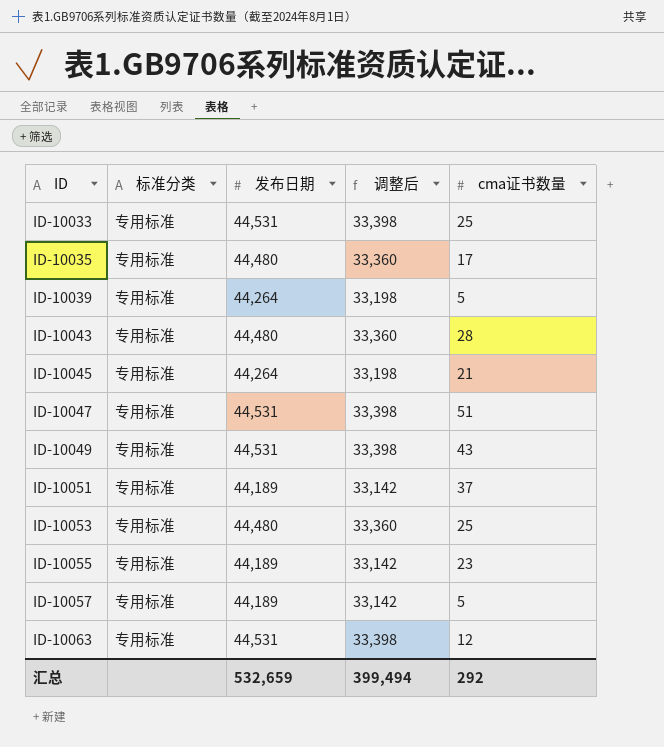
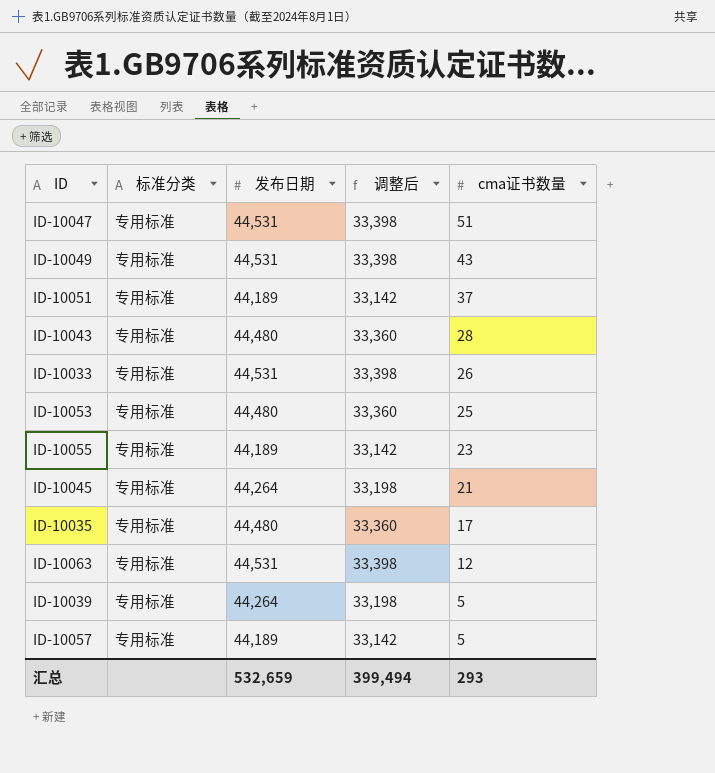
row order: ID ascending -> cma证书数量 descending
ID-10033 | cma证书数量: 25 -> 26
汇总 | cma证书数量: 292 -> 293

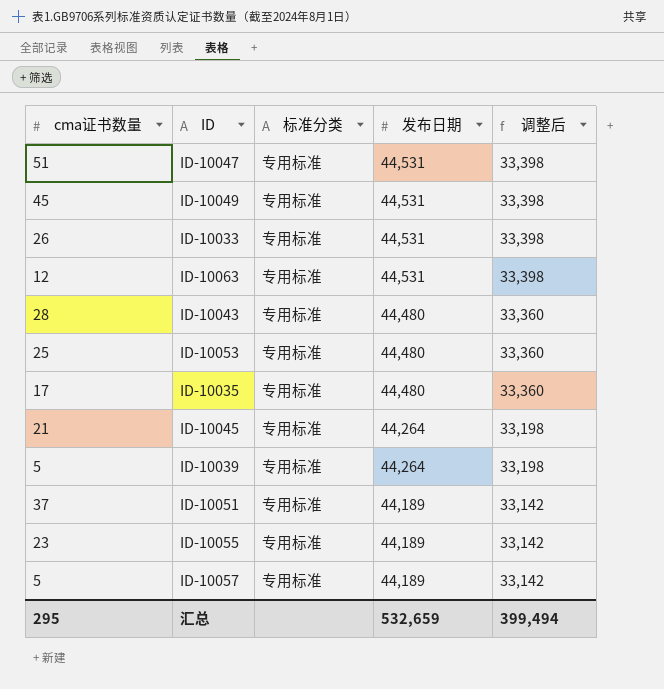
row order: cma证书数量 descending -> 发布日期 descending
column cma证书数量 | position: 5 -> 1
ID-10049 | cma证书数量: 43 -> 45
汇总 | cma证书数量: 293 -> 295

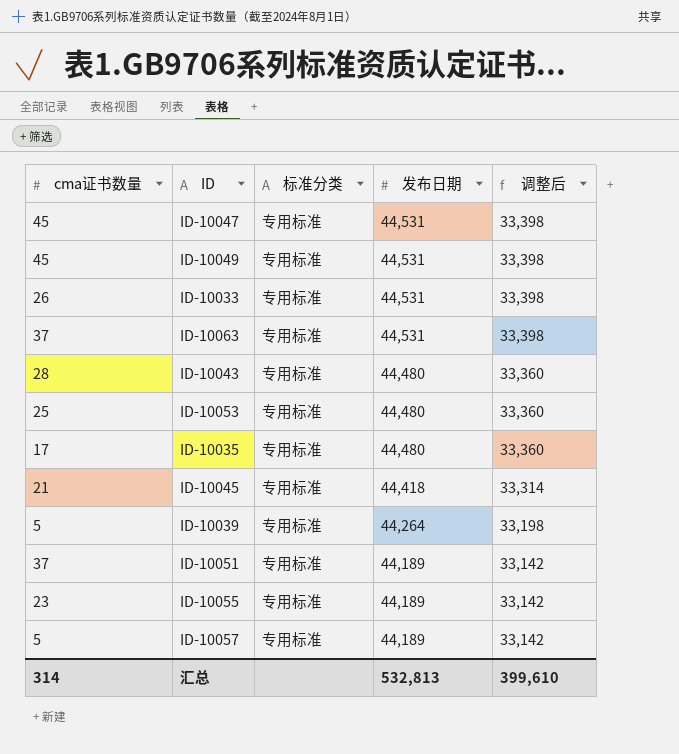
ID-10047 | cma证书数量: 51 -> 45
ID-10063 | cma证书数量: 12 -> 37
ID-10045 | 发布日期: 44,264 -> 44,418
ID-10045 | 调整后: 33,198 -> 33,314
汇总 | cma证书数量: 295 -> 314
汇总 | 发布日期: 532,659 -> 532,813
汇总 | 调整后: 399,494 -> 399,610

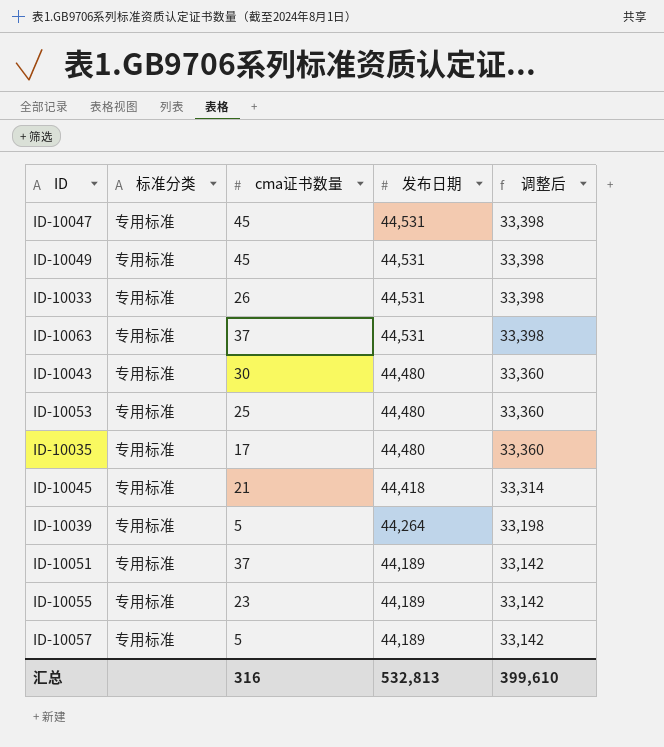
column cma证书数量 | position: 1 -> 3
ID-10043 | cma证书数量: 28 -> 30
汇总 | cma证书数量: 314 -> 316

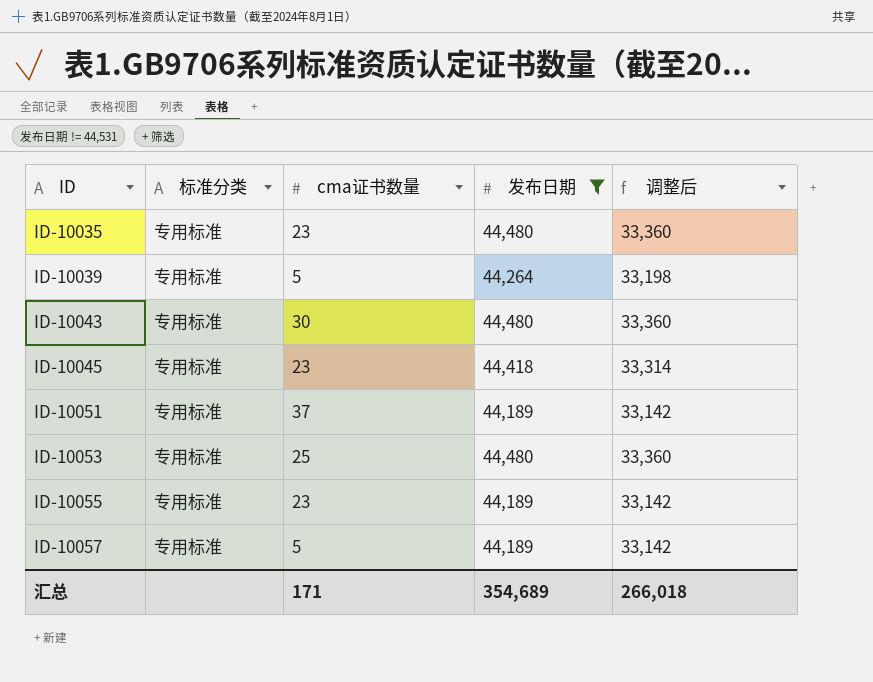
filter: none -> 发布日期 != 44,531
row order: 发布日期 descending -> ID ascending
ID-10035 | cma证书数量: 17 -> 23
ID-10045 | cma证书数量: 21 -> 23
汇总 | cma证书数量: 316 -> 171
汇总 | 发布日期: 532,813 -> 354,689
汇总 | 调整后: 399,610 -> 266,018

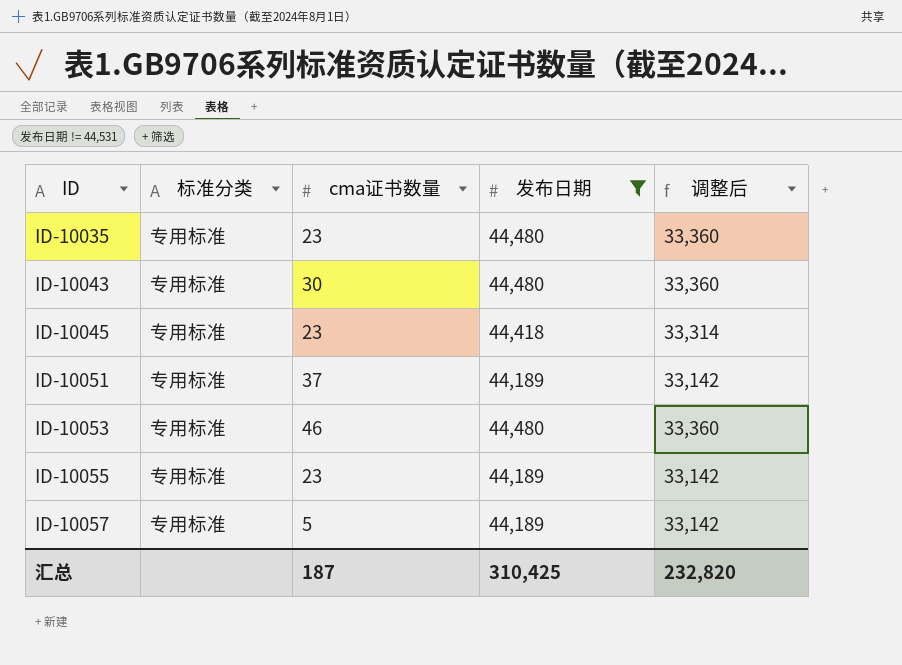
row ID-10039: 专用标准 | 5 | 44,264 | 33,198 -> none
ID-10053 | cma证书数量: 25 -> 46
汇总 | cma证书数量: 171 -> 187
汇总 | 发布日期: 354,689 -> 310,425
汇总 | 调整后: 266,018 -> 232,820

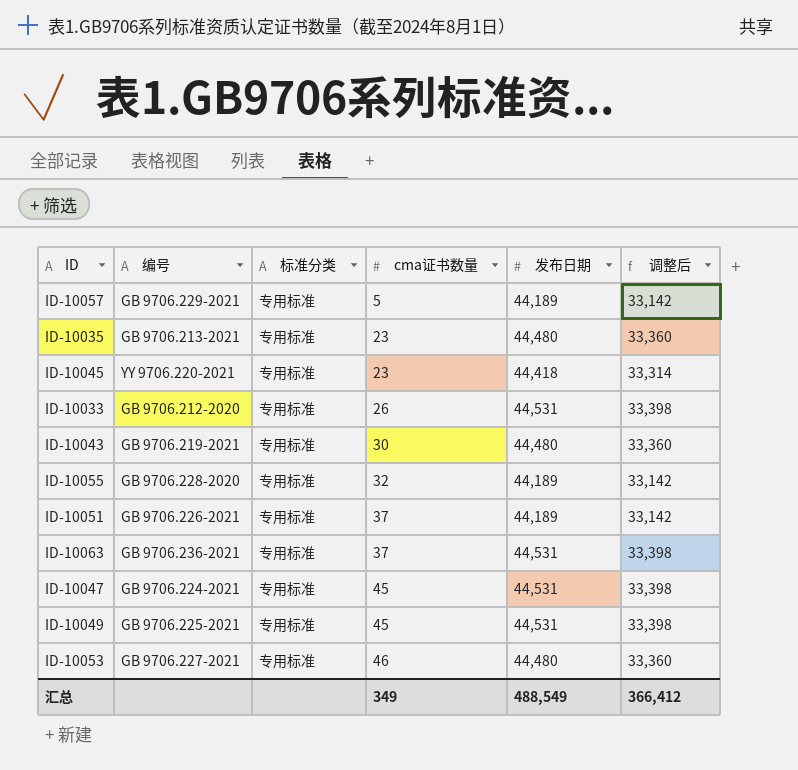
filter: 发布日期 != 44,531 -> none
row order: ID ascending -> cma证书数量 ascending
column 编号 | position: none -> 2
ID-10055 | cma证书数量: 23 -> 32
汇总 | cma证书数量: 187 -> 349
汇总 | 发布日期: 310,425 -> 488,549
汇总 | 调整后: 232,820 -> 366,412

